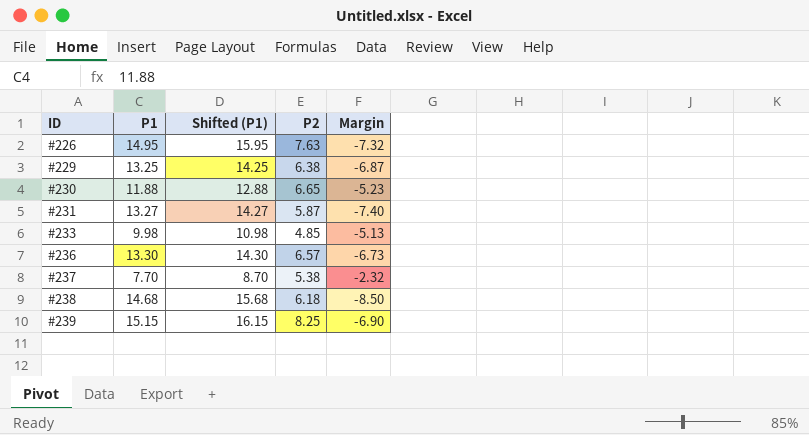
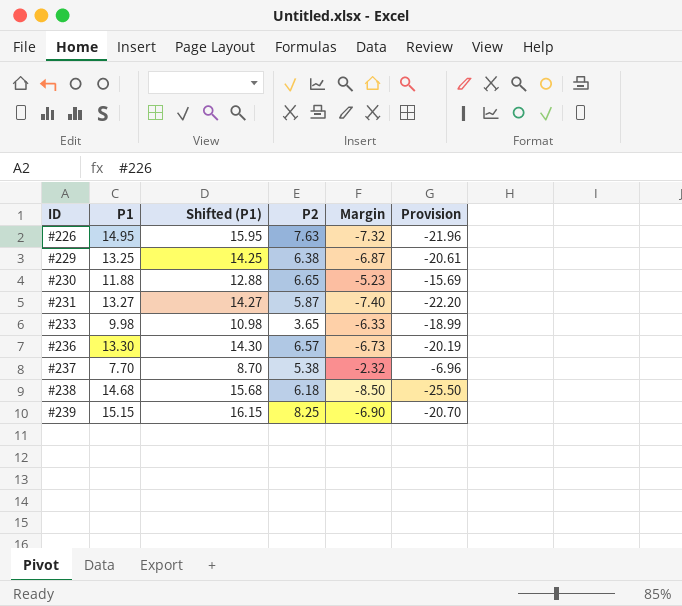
column Provision | formula: none -> [Margin] * 3
#233 | P2: 4.85 -> 3.65
#233 | Margin: -5.13 -> -6.33

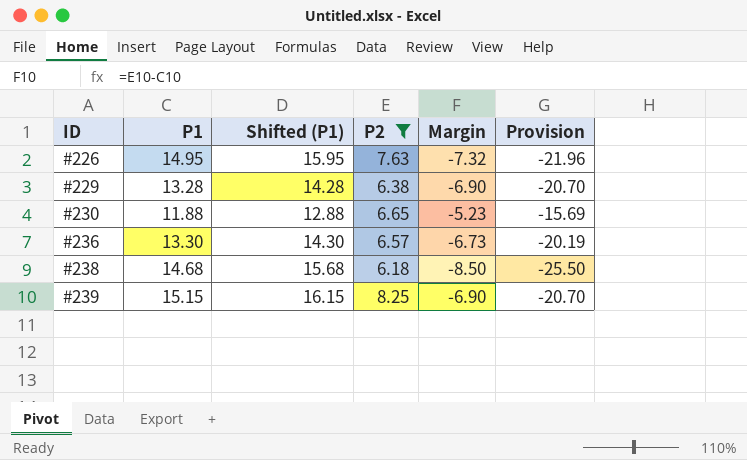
filter: none -> P2 >= 6.18
#229 | P1: 13.25 -> 13.28
#229 | Shifted (P1): 14.25 -> 14.28
#229 | Margin: -6.87 -> -6.90
#229 | Provision: -20.61 -> -20.70

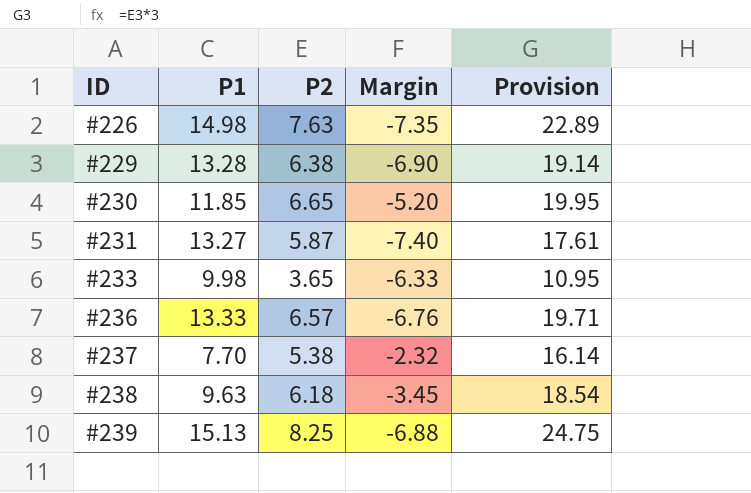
filter: P2 >= 6.18 -> none
column Shifted (P1) | formula: [P1] + 1 -> none
column Provision | formula: [Margin] * 3 -> [P2] * 3
#226 | P1: 14.95 -> 14.98
#226 | Margin: -7.32 -> -7.35
#230 | P1: 11.88 -> 11.85
#230 | Margin: -5.23 -> -5.20
#236 | P1: 13.30 -> 13.33
#236 | Margin: -6.73 -> -6.76
#238 | P1: 14.68 -> 9.63
#238 | Margin: -8.50 -> -3.45
#239 | P1: 15.15 -> 15.13
#239 | Margin: -6.90 -> -6.88

